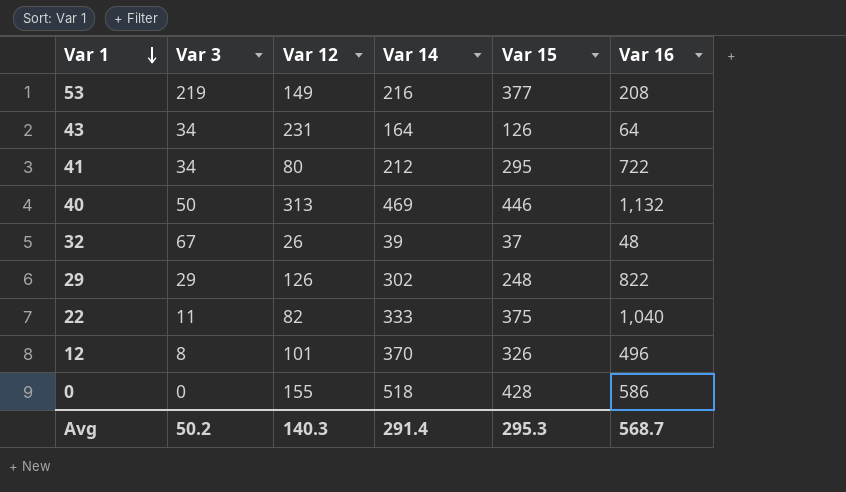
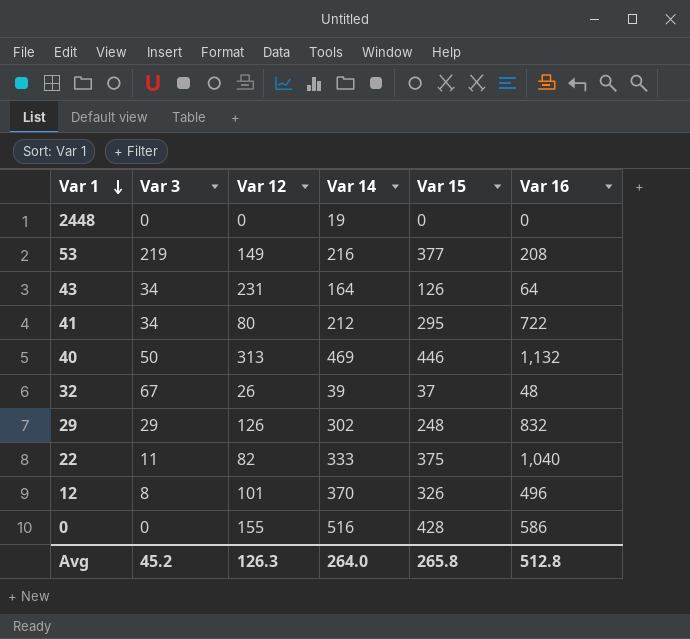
row 2448: none -> 0 | 0 | 19 | 0 | 0
29 | Var 16: 822 -> 832
0 | Var 14: 518 -> 516
Avg | Var 3: 50.2 -> 45.2
Avg | Var 12: 140.3 -> 126.3
Avg | Var 14: 291.4 -> 264.0
Avg | Var 15: 295.3 -> 265.8
Avg | Var 16: 568.7 -> 512.8

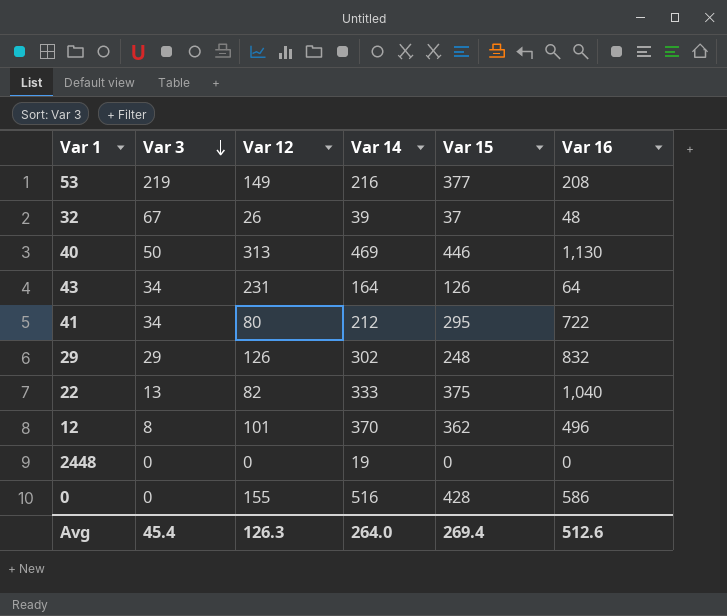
row order: Var 1 descending -> Var 3 descending
40 | Var 16: 1,132 -> 1,130
22 | Var 3: 11 -> 13
12 | Var 15: 326 -> 362
Avg | Var 3: 45.2 -> 45.4
Avg | Var 15: 265.8 -> 269.4
Avg | Var 16: 512.8 -> 512.6

